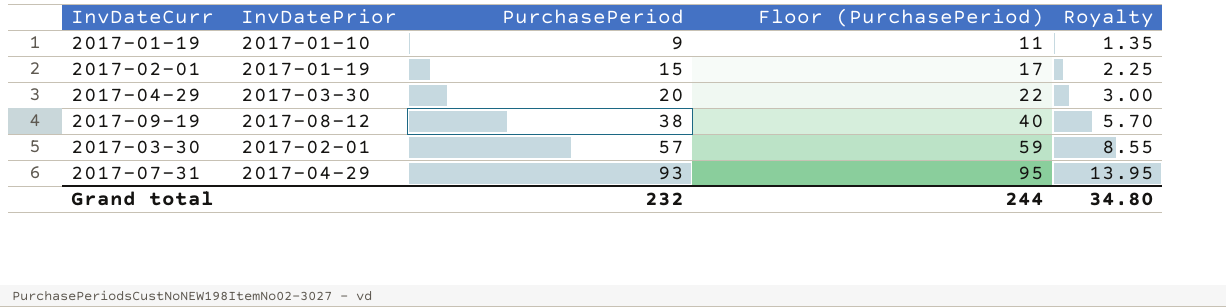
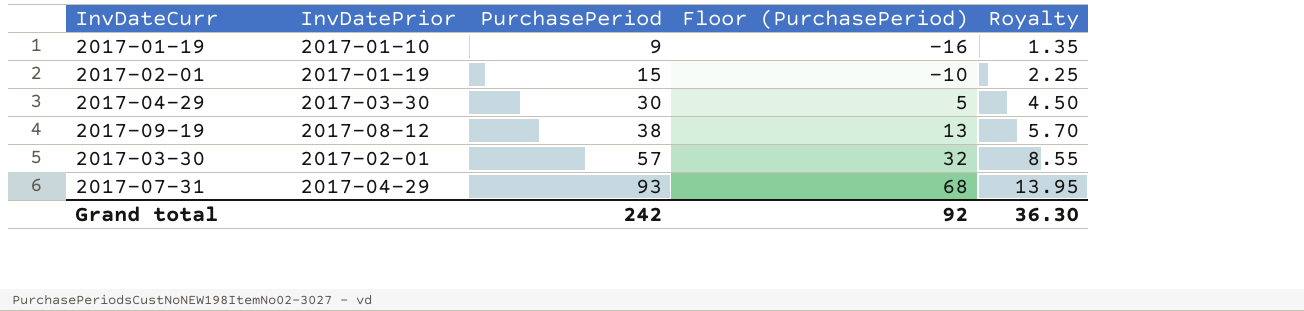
column Floor (PurchasePeriod) | formula: [PurchasePeriod] + 2 -> [PurchasePeriod] - 25
2017-04-29 | PurchasePeriod: 20 -> 30
2017-04-29 | Royalty: 3.00 -> 4.50
Grand total | PurchasePeriod: 232 -> 242
Grand total | Floor (PurchasePeriod): 244 -> 92
Grand total | Royalty: 34.80 -> 36.30

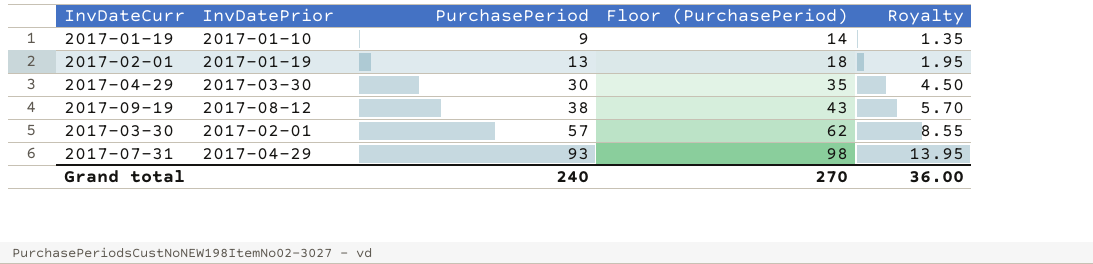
column Floor (PurchasePeriod) | formula: [PurchasePeriod] - 25 -> [PurchasePeriod] + 5
2017-02-01 | PurchasePeriod: 15 -> 13
2017-02-01 | Royalty: 2.25 -> 1.95
Grand total | PurchasePeriod: 242 -> 240
Grand total | Floor (PurchasePeriod): 92 -> 270
Grand total | Royalty: 36.30 -> 36.00

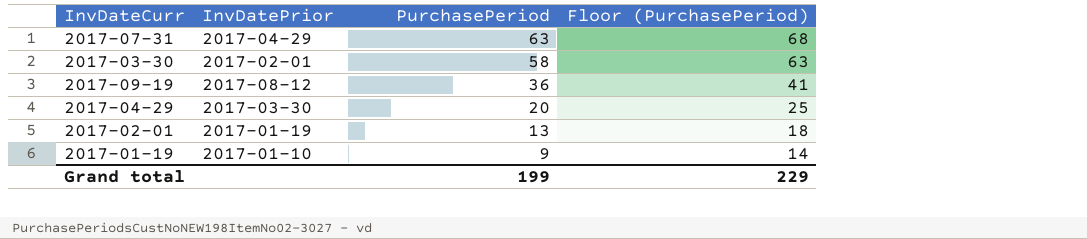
row order: PurchasePeriod ascending -> PurchasePeriod descending
column Royalty | formula: [PurchasePeriod] * 0.15 -> none
2017-07-31 | PurchasePeriod: 93 -> 63
2017-07-31 | Floor (PurchasePeriod): 98 -> 68
2017-03-30 | PurchasePeriod: 57 -> 58
2017-03-30 | Floor (PurchasePeriod): 62 -> 63
2017-09-19 | PurchasePeriod: 38 -> 36
2017-09-19 | Floor (PurchasePeriod): 43 -> 41
2017-04-29 | PurchasePeriod: 30 -> 20
2017-04-29 | Floor (PurchasePeriod): 35 -> 25
Grand total | PurchasePeriod: 240 -> 199
Grand total | Floor (PurchasePeriod): 270 -> 229

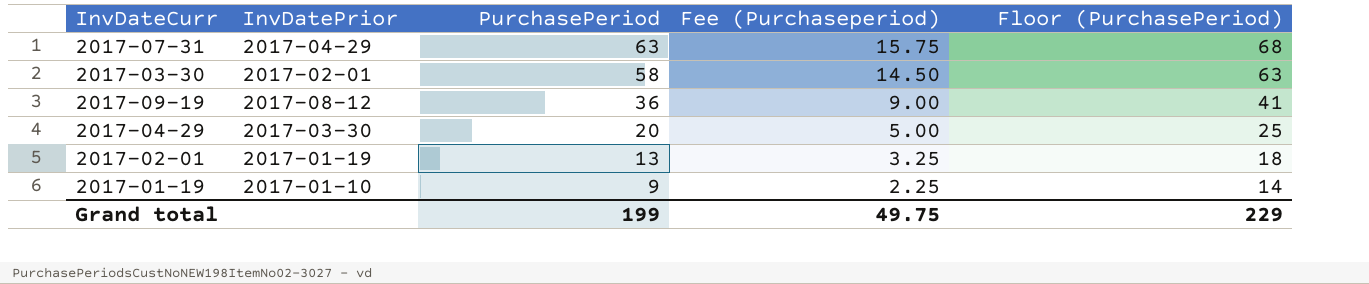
column Fee (Purchaseperiod) | formula: none -> [PurchasePeriod] * 0.25

